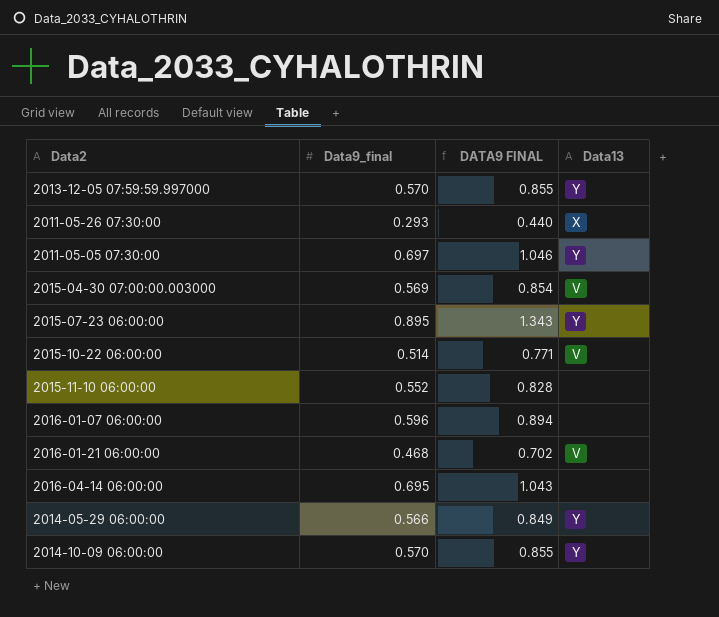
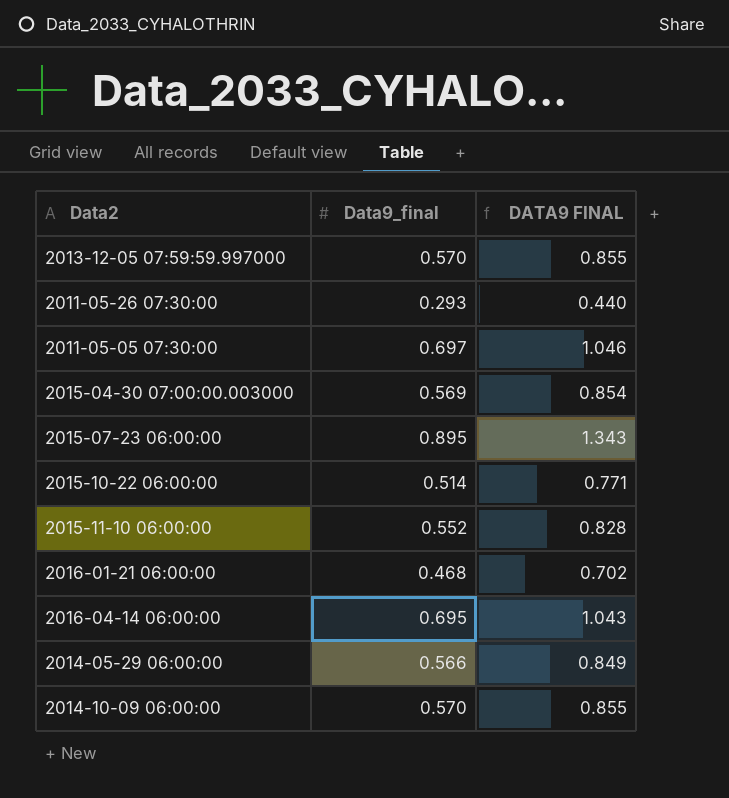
column Data13 | position: 4 -> none
row 2016-01-07 06:00:00: 0.596 | 0.894 | none -> none

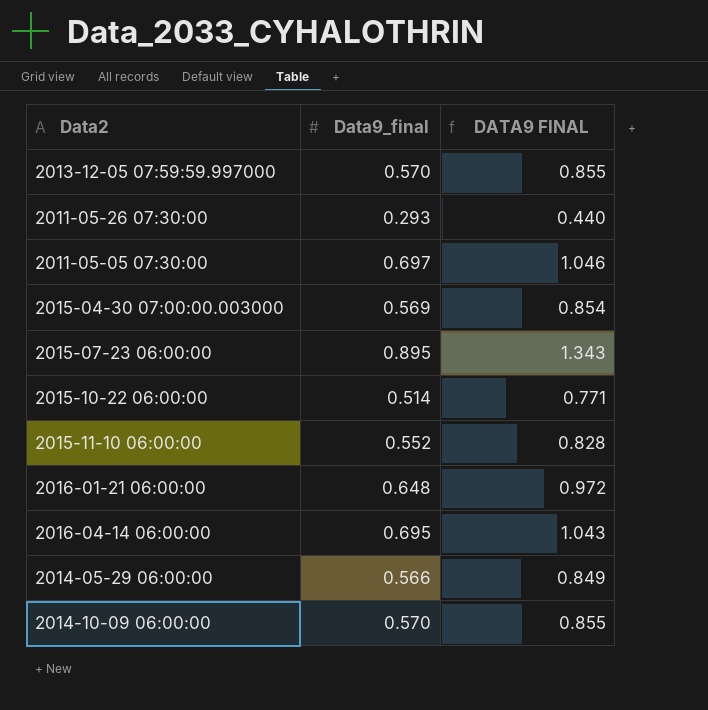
2016-01-21 06:00:00 | Data9_final: 0.468 -> 0.648
2016-01-21 06:00:00 | DATA9 FINAL: 0.702 -> 0.972

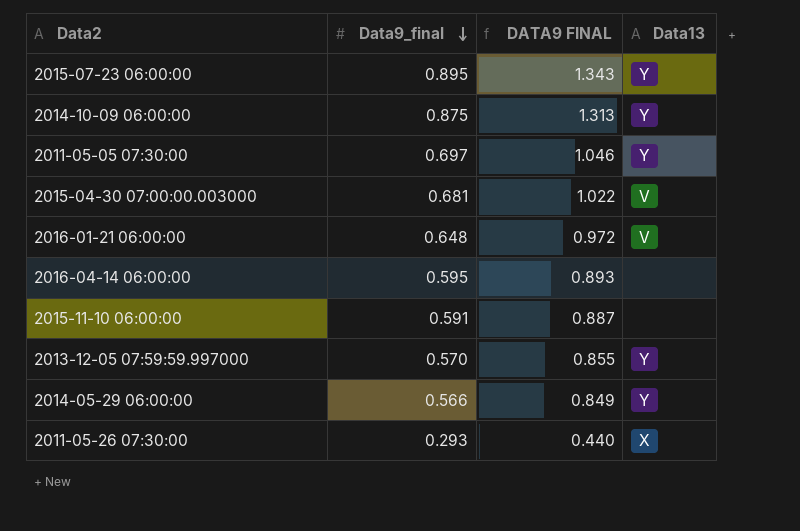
row order: none -> Data9_final descending
column Data13 | position: none -> 4
row 2015-10-22 06:00:00: 0.514 | 0.771 -> none
2014-10-09 06:00:00 | Data9_final: 0.570 -> 0.875
2014-10-09 06:00:00 | DATA9 FINAL: 0.855 -> 1.313
2015-04-30 07:00:00.003000 | Data9_final: 0.569 -> 0.681
2015-04-30 07:00:00.003000 | DATA9 FINAL: 0.854 -> 1.022
2016-04-14 06:00:00 | Data9_final: 0.695 -> 0.595
2016-04-14 06:00:00 | DATA9 FINAL: 1.043 -> 0.893
2015-11-10 06:00:00 | Data9_final: 0.552 -> 0.591
2015-11-10 06:00:00 | DATA9 FINAL: 0.828 -> 0.887

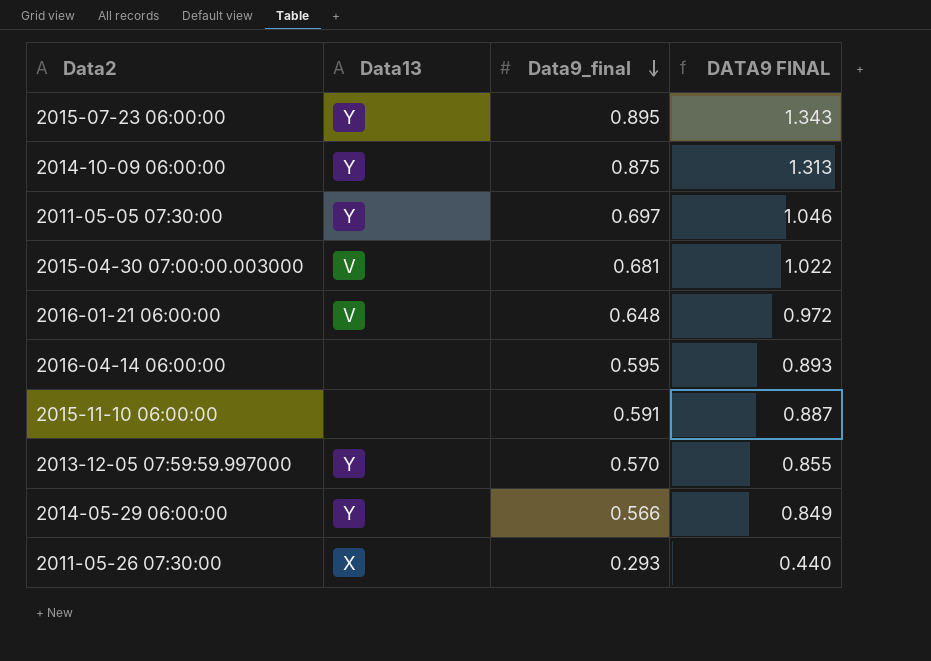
column Data13 | position: 4 -> 2

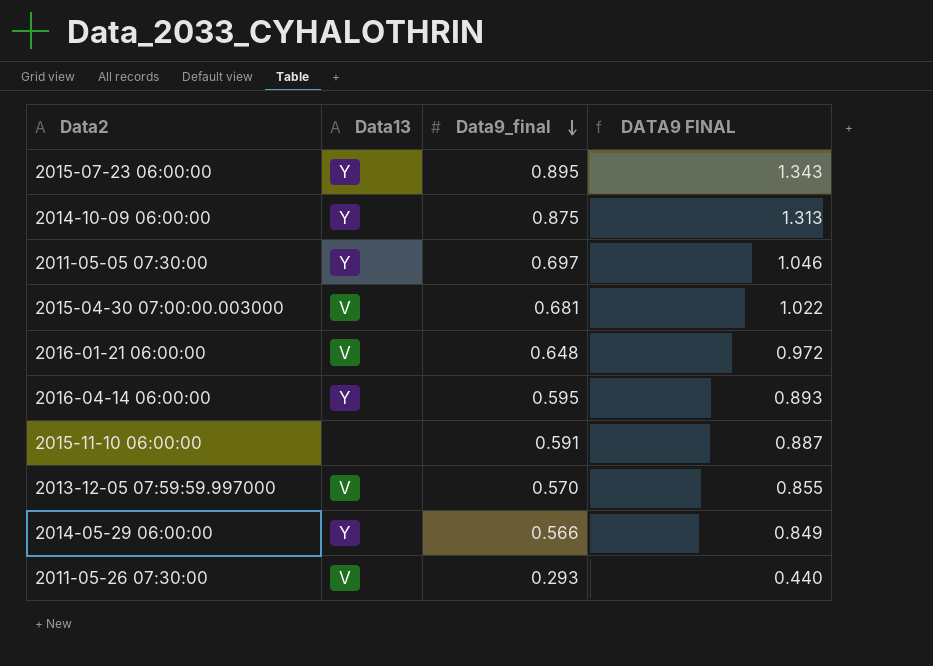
2016-04-14 06:00:00 | Data13: none -> Y
2013-12-05 07:59:59.997000 | Data13: Y -> V
2011-05-26 07:30:00 | Data13: X -> V

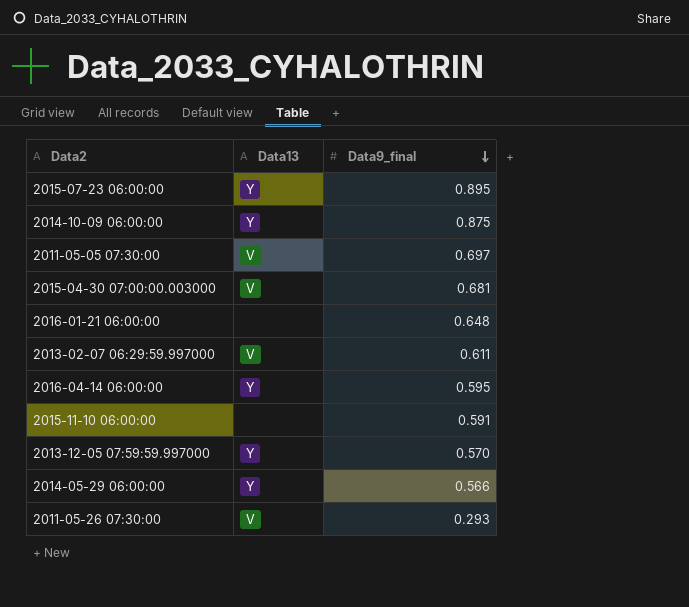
column DATA9 FINAL | formula: [Data9_final] * 1.5 -> none
2011-05-05 07:30:00 | Data13: Y -> V
2016-01-21 06:00:00 | Data13: V -> none
row 2013-02-07 06:29:59.997000: none -> V | 0.611
2013-12-05 07:59:59.997000 | Data13: V -> Y

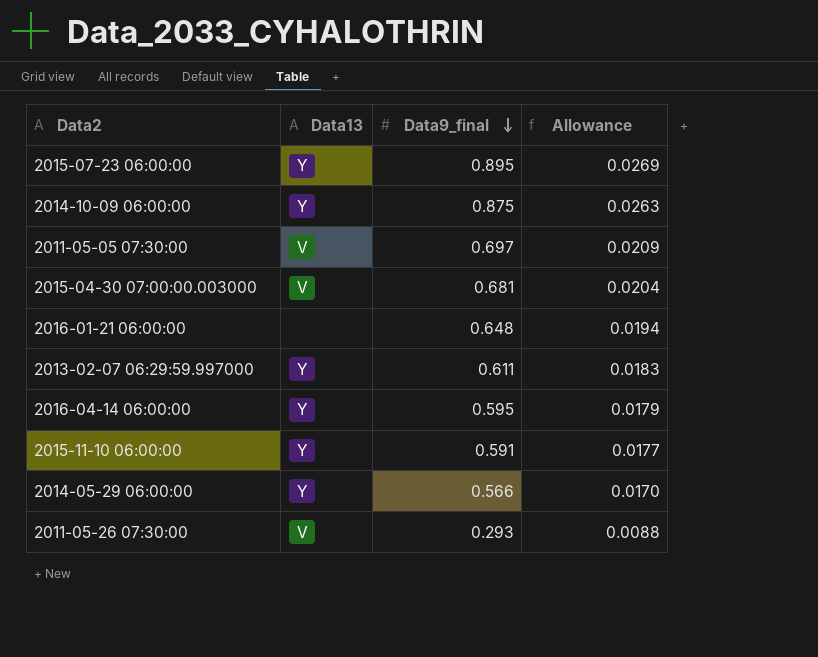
column Allowance | formula: none -> [Data9_final] * 0.03
row 2013-12-05 07:59:59.997000: Y | 0.570 -> none
2013-02-07 06:29:59.997000 | Data13: V -> Y
2015-11-10 06:00:00 | Data13: none -> Y

